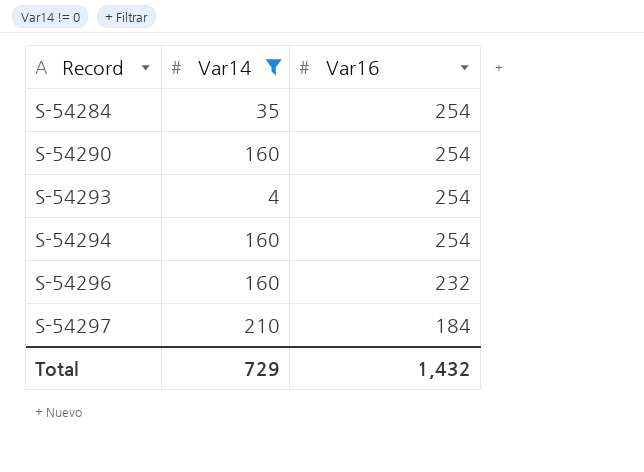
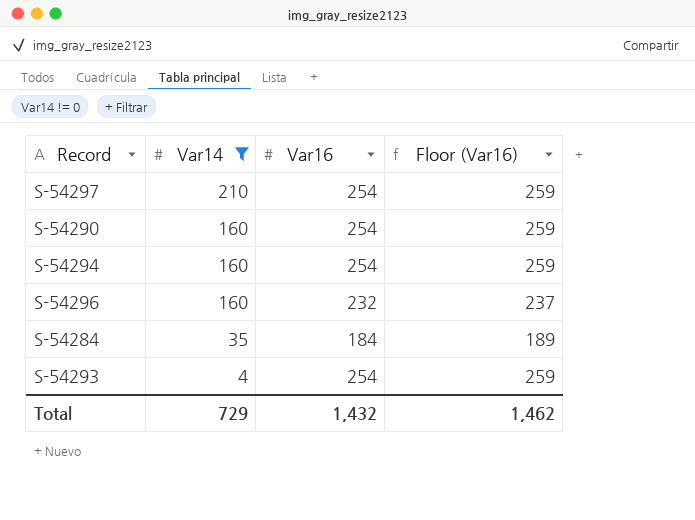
row order: Record ascending -> Var14 descending
column Floor (Var16) | formula: none -> [Var16] + 5
S-54297 | Var16: 184 -> 254
S-54284 | Var16: 254 -> 184

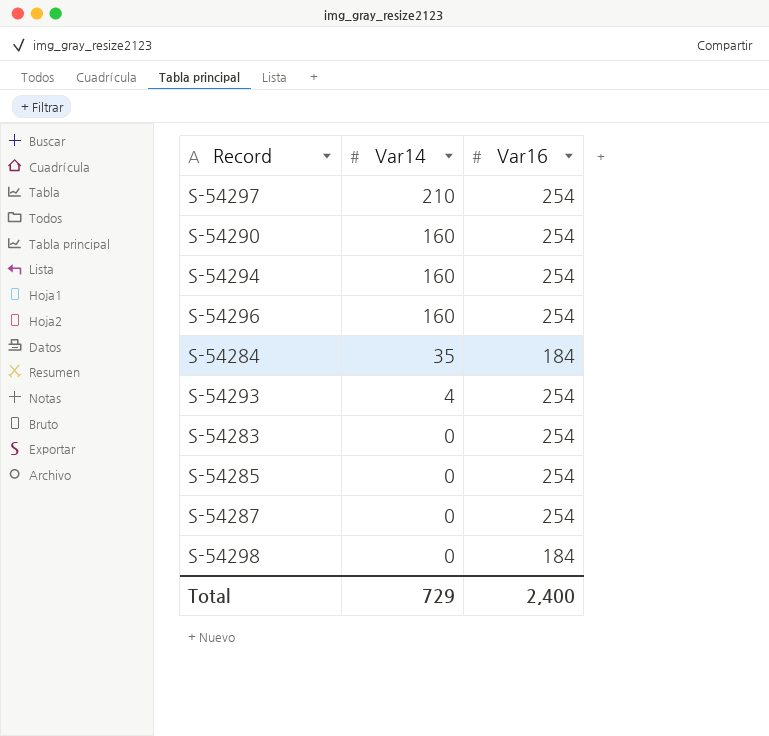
filter: Var14 != 0 -> none
column Floor (Var16) | formula: [Var16] + 5 -> none
S-54296 | Var16: 232 -> 254
Total | Var16: 1,432 -> 2,400

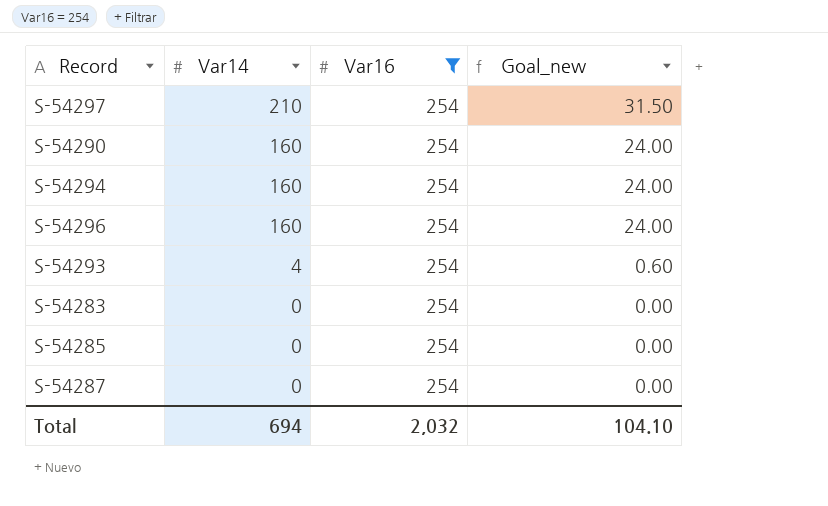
filter: none -> Var16 = 254
column Goal_new | formula: none -> [Var14] * 0.15
Total | Var14: 729 -> 694
Total | Var16: 2,400 -> 2,032

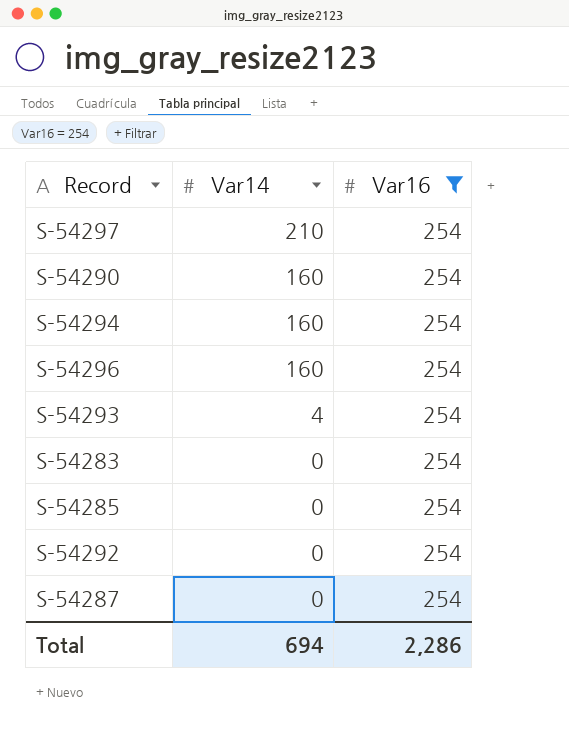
column Goal_new | formula: [Var14] * 0.15 -> none
row S-54292: none -> 0 | 254
Total | Var16: 2,032 -> 2,286

